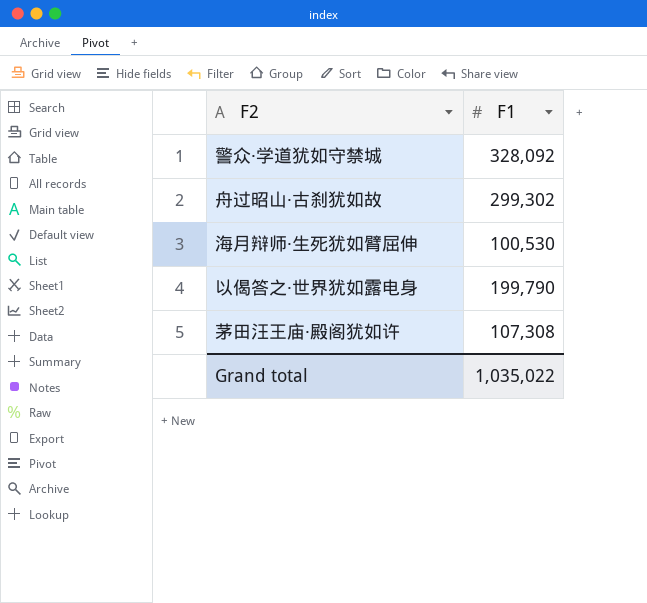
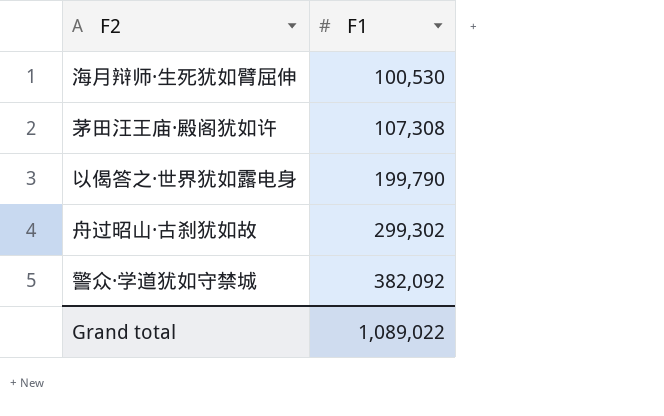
row order: none -> F1 ascending
警众·学道犹如守禁城 | F1: 328,092 -> 382,092
Grand total | F1: 1,035,022 -> 1,089,022

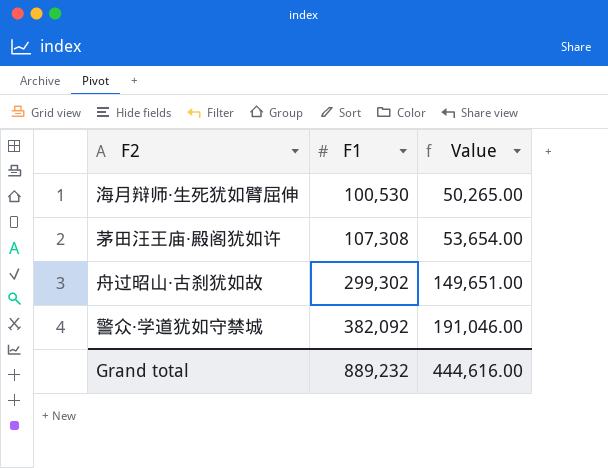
column Value | formula: none -> [F1] * 0.5
row 以偈答之·世界犹如露电身: 199,790 -> none
Grand total | F1: 1,089,022 -> 889,232

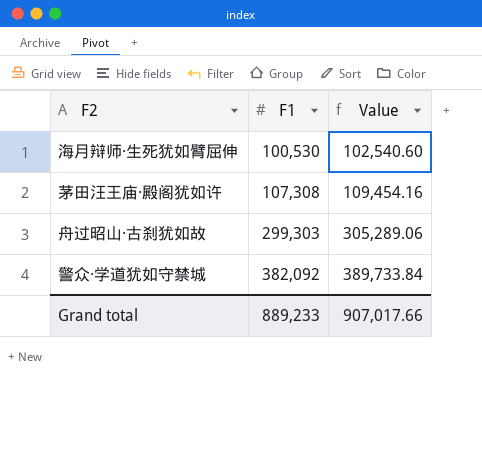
column Value | formula: [F1] * 0.5 -> [F1] * 1.02
舟过昭山·古刹犹如故 | F1: 299,302 -> 299,303
Grand total | F1: 889,232 -> 889,233
Grand total | Value: 444,616.00 -> 907,017.66

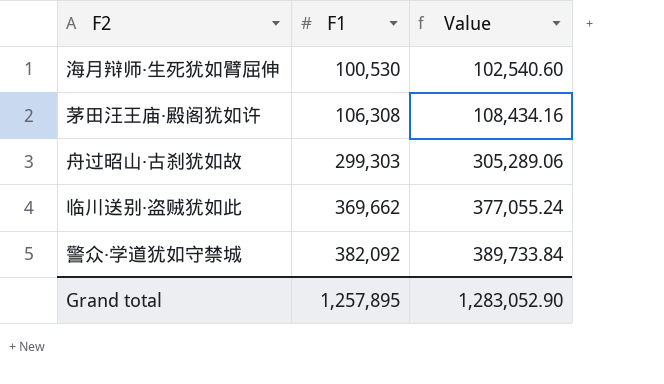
茅田汪王庙·殿阁犹如许 | F1: 107,308 -> 106,308
茅田汪王庙·殿阁犹如许 | Value: 109,454.16 -> 108,434.16
row 临川送别·盗贼犹如此: none -> 369,662 | 377,055.24
Grand total | F1: 889,233 -> 1,257,895
Grand total | Value: 907,017.66 -> 1,283,052.90

